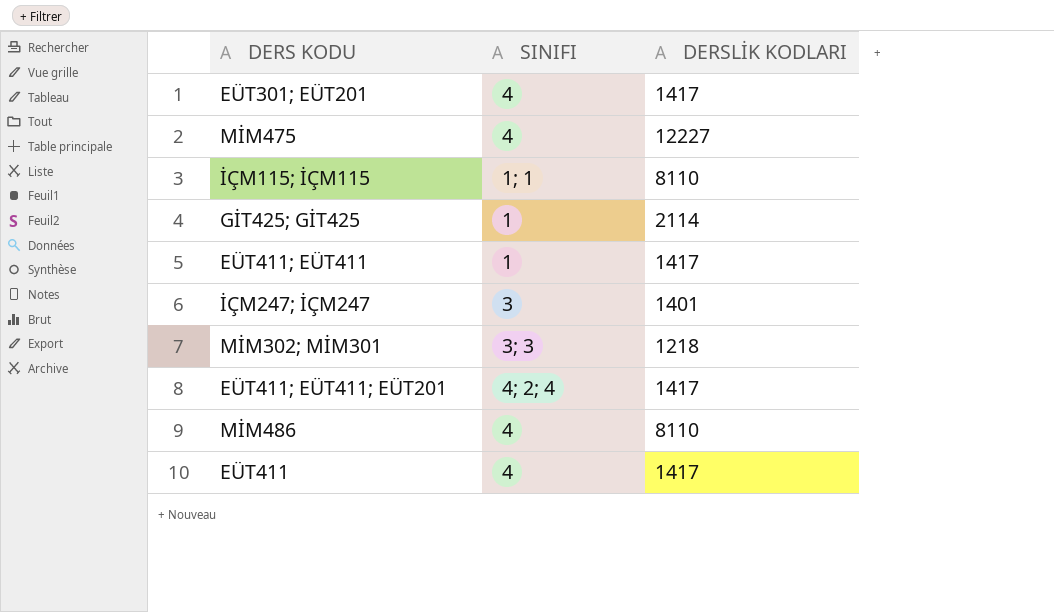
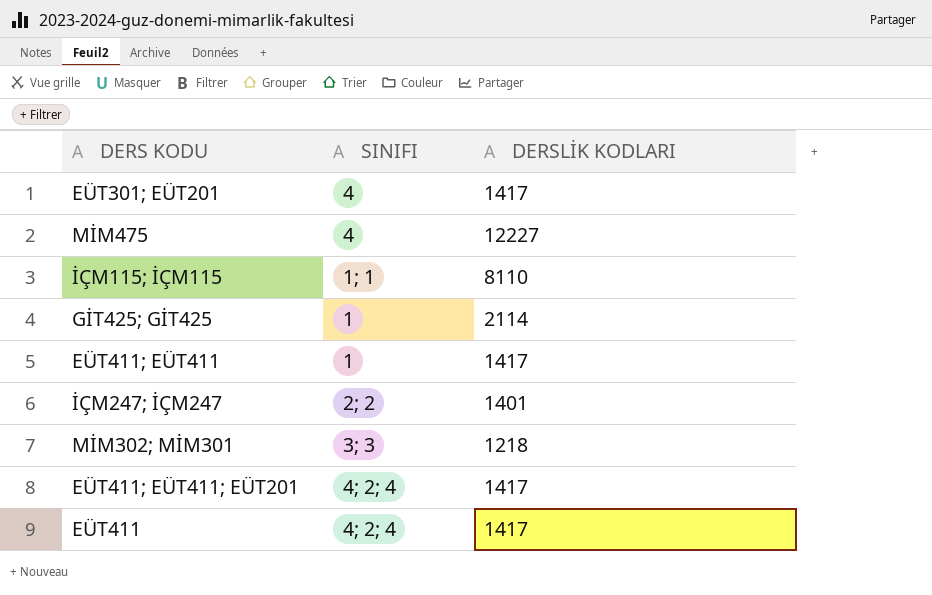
row MİM486: 4 | 8110 -> none
İÇM247; İÇM247 | SINIFI: 3 -> 2; 2
EÜT411 | SINIFI: 4 -> 4; 2; 4

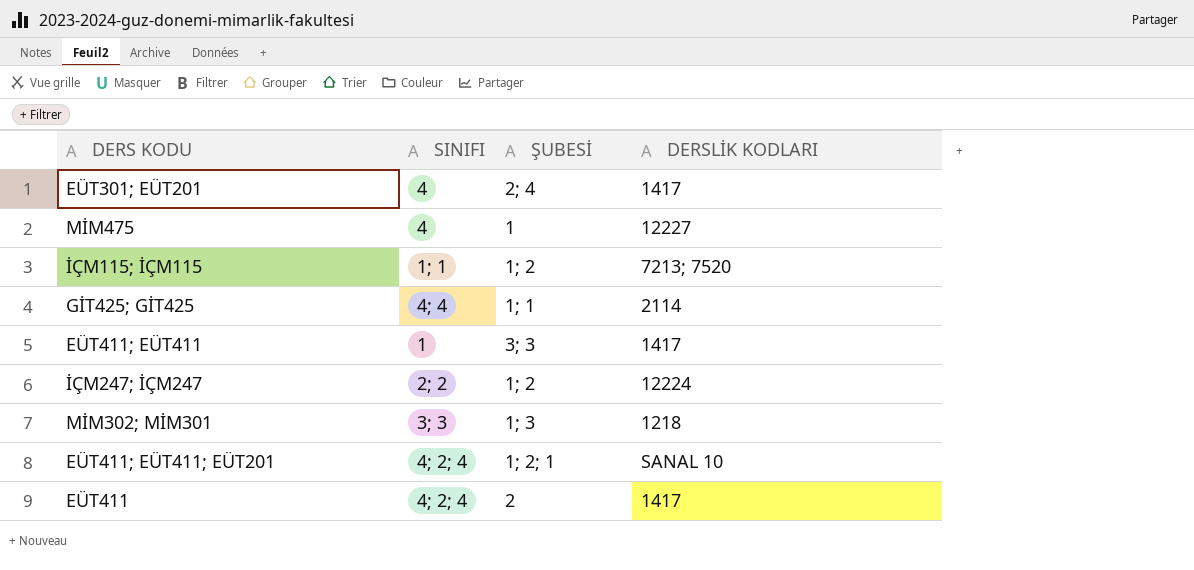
column ŞUBESİ | position: none -> 3
İÇM115; İÇM115 | DERSLİK KODLARI: 8110 -> 7213; 7520
GİT425; GİT425 | SINIFI: 1 -> 4; 4
İÇM247; İÇM247 | DERSLİK KODLARI: 1401 -> 12224
EÜT411; EÜT411; EÜT201 | DERSLİK KODLARI: 1417 -> SANAL 10

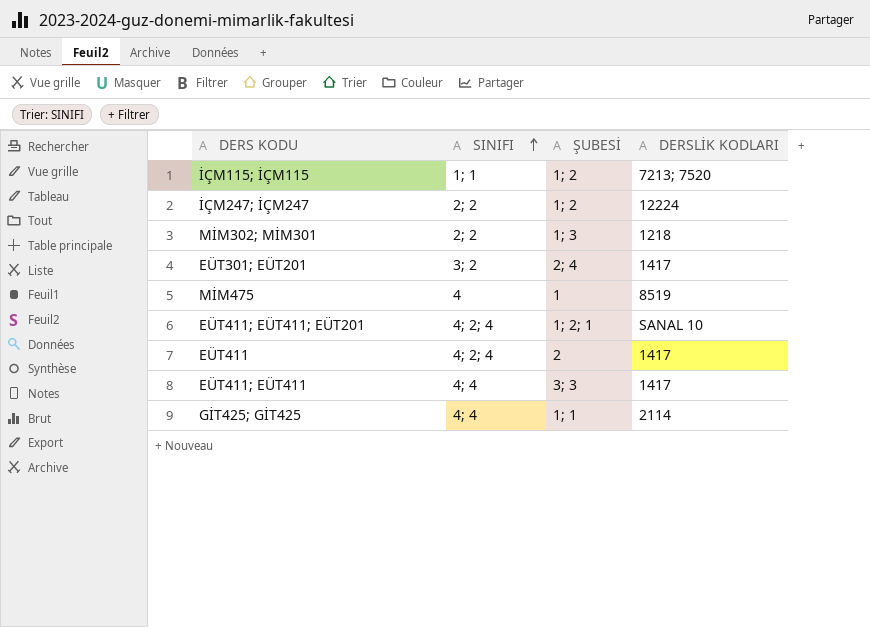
row order: none -> SINIFI ascending
MİM302; MİM301 | SINIFI: 3; 3 -> 2; 2
EÜT301; EÜT201 | SINIFI: 4 -> 3; 2
MİM475 | DERSLİK KODLARI: 12227 -> 8519
EÜT411; EÜT411 | SINIFI: 1 -> 4; 4

